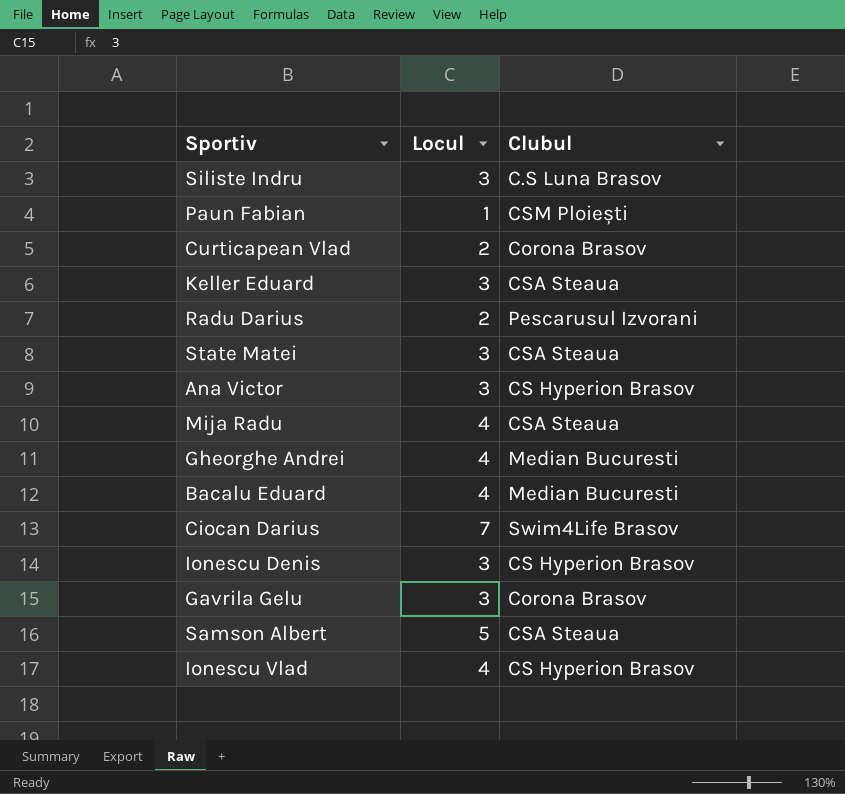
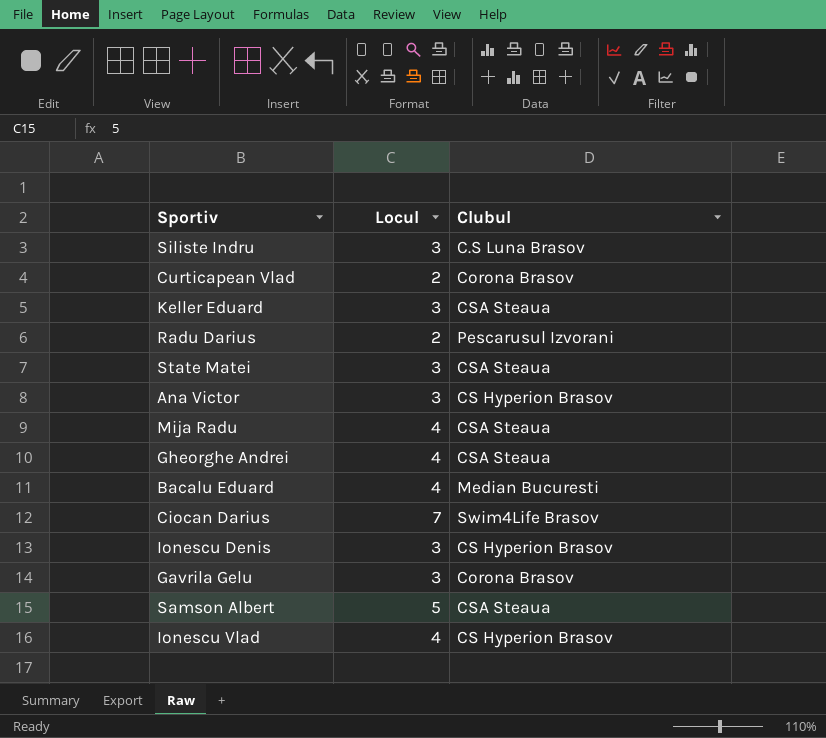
row Paun Fabian: 1 | CSM Ploiești -> none
Gheorghe Andrei | Clubul: Median Bucuresti -> CSA Steaua

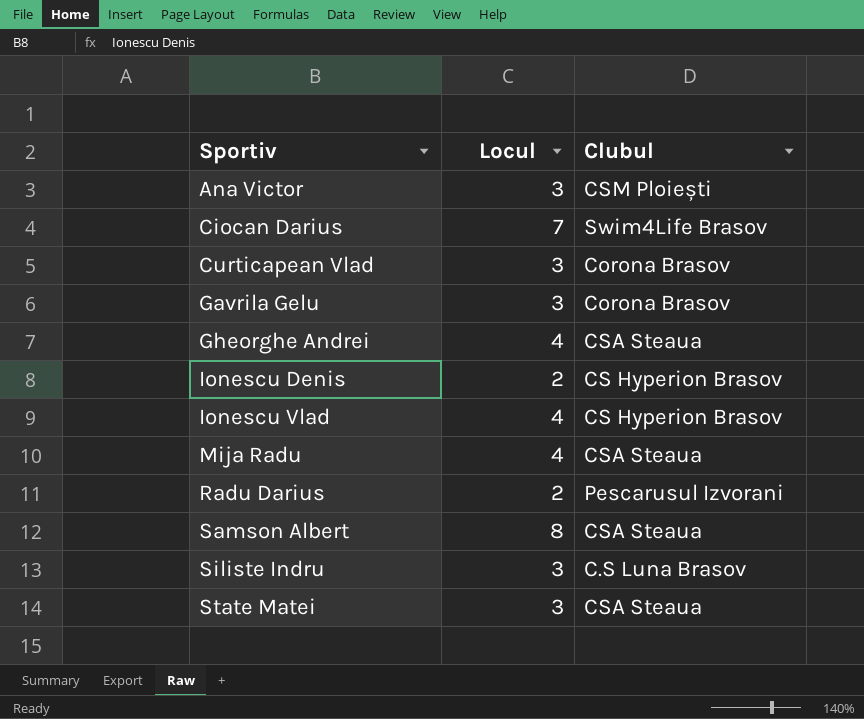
row order: none -> Sportiv ascending
row Keller Eduard: 3 | CSA Steaua -> none
row Bacalu Eduard: 4 | Median Bucuresti -> none
Ana Victor | Clubul: CS Hyperion Brasov -> CSM Ploiești
Curticapean Vlad | Locul: 2 -> 3
Ionescu Denis | Locul: 3 -> 2
Samson Albert | Locul: 5 -> 8

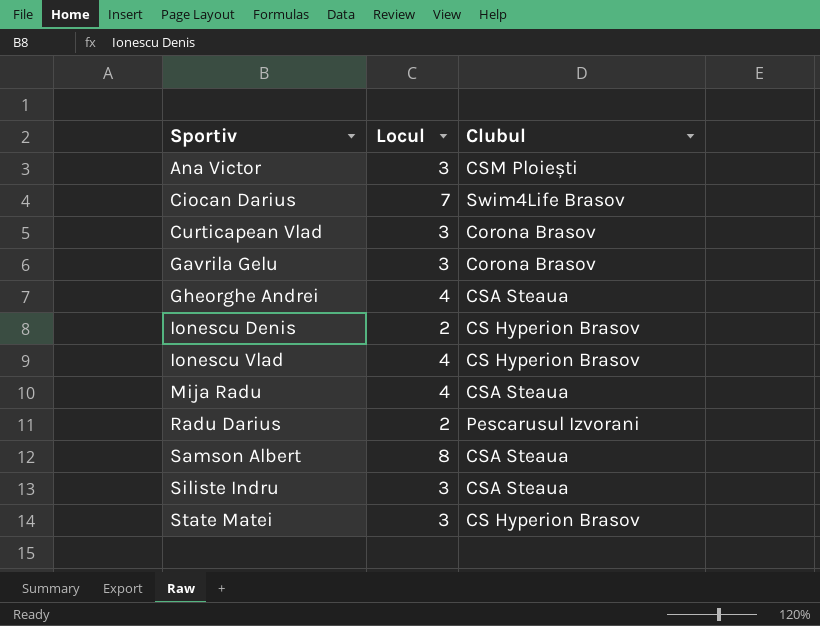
Siliste Indru | Clubul: C.S Luna Brasov -> CSA Steaua
State Matei | Clubul: CSA Steaua -> CS Hyperion Brasov

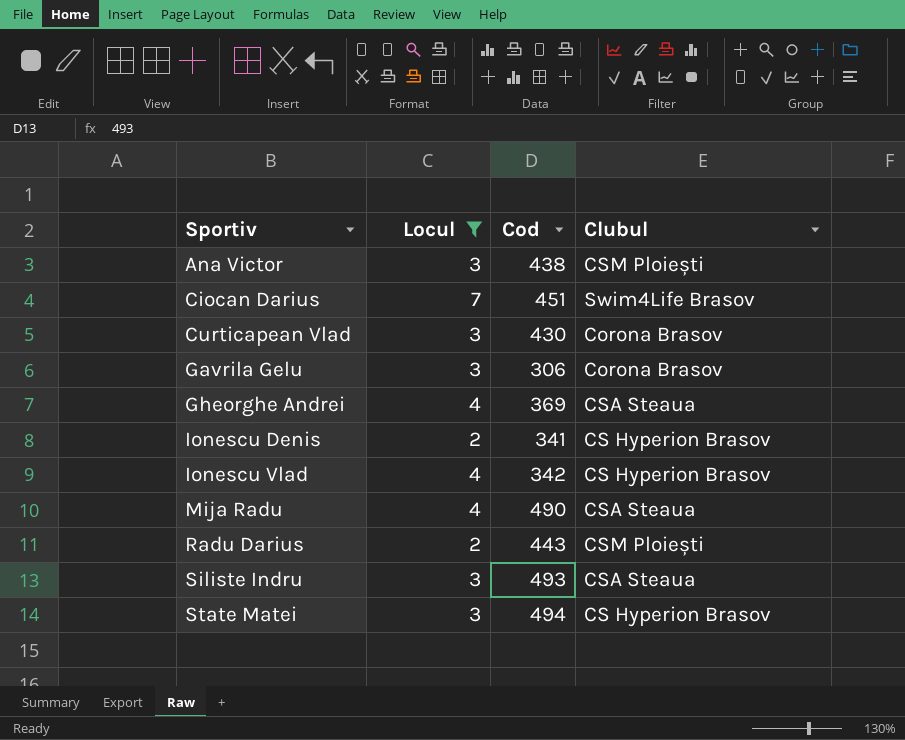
filter: none -> Locul != 8
column Cod | position: none -> 3
Radu Darius | Clubul: Pescarusul Izvorani -> CSM Ploiești

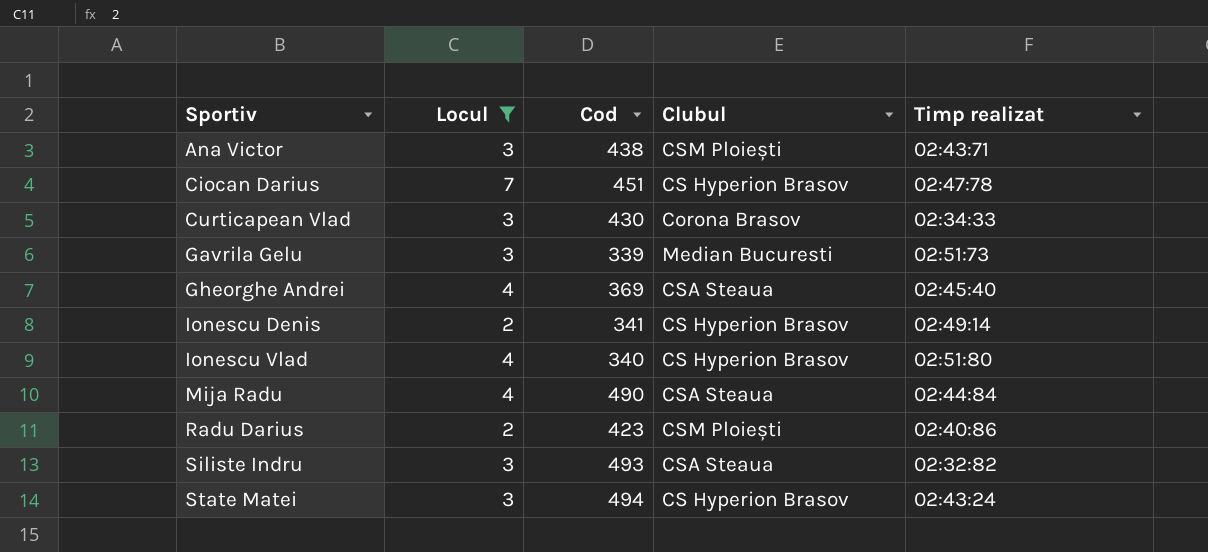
column Timp realizat | position: none -> 5
Ciocan Darius | Clubul: Swim4Life Brasov -> CS Hyperion Brasov
Gavrila Gelu | Cod: 306 -> 339
Gavrila Gelu | Clubul: Corona Brasov -> Median Bucuresti
Ionescu Vlad | Cod: 342 -> 340
Radu Darius | Cod: 443 -> 423

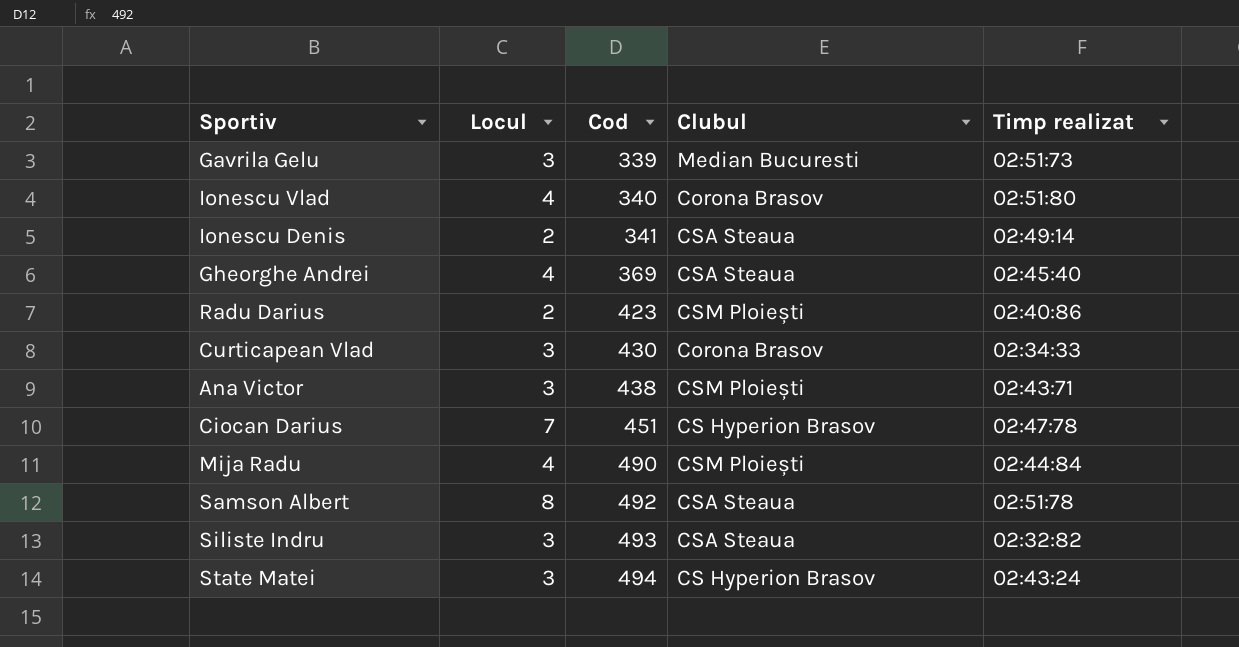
filter: Locul != 8 -> none
row order: Sportiv ascending -> Cod ascending
Ionescu Vlad | Clubul: CS Hyperion Brasov -> Corona Brasov
Ionescu Denis | Clubul: CS Hyperion Brasov -> CSA Steaua
Mija Radu | Clubul: CSA Steaua -> CSM Ploiești

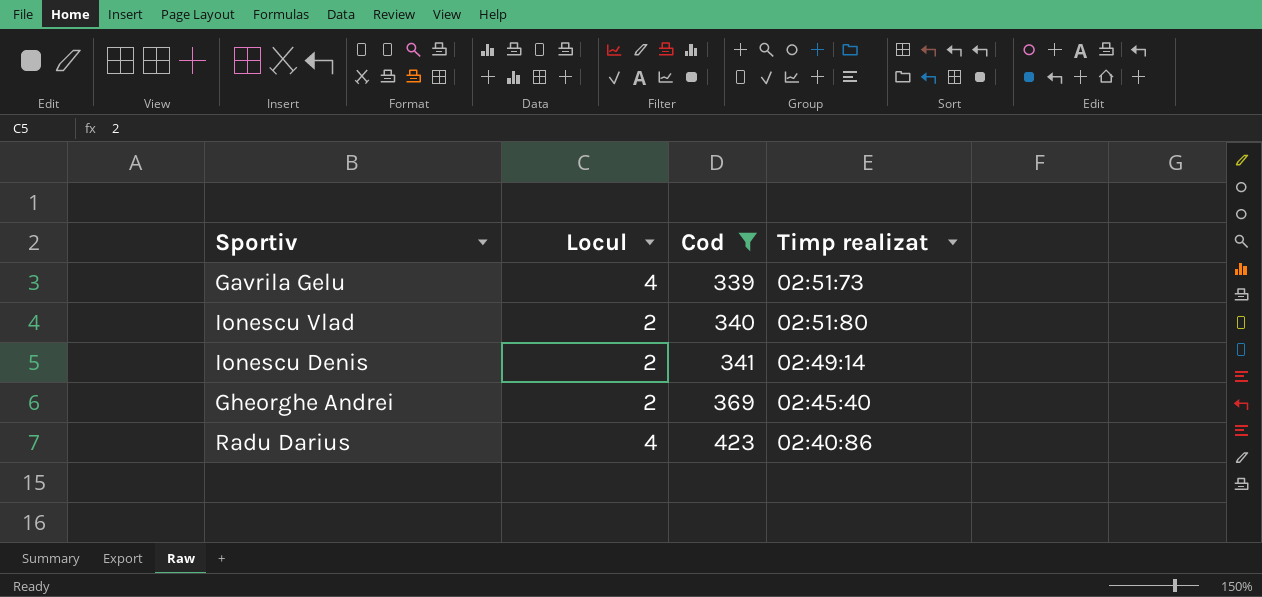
filter: none -> Cod <= 423
column Clubul | position: 4 -> none
Gavrila Gelu | Locul: 3 -> 4
Ionescu Vlad | Locul: 4 -> 2
Gheorghe Andrei | Locul: 4 -> 2
Radu Darius | Locul: 2 -> 4

